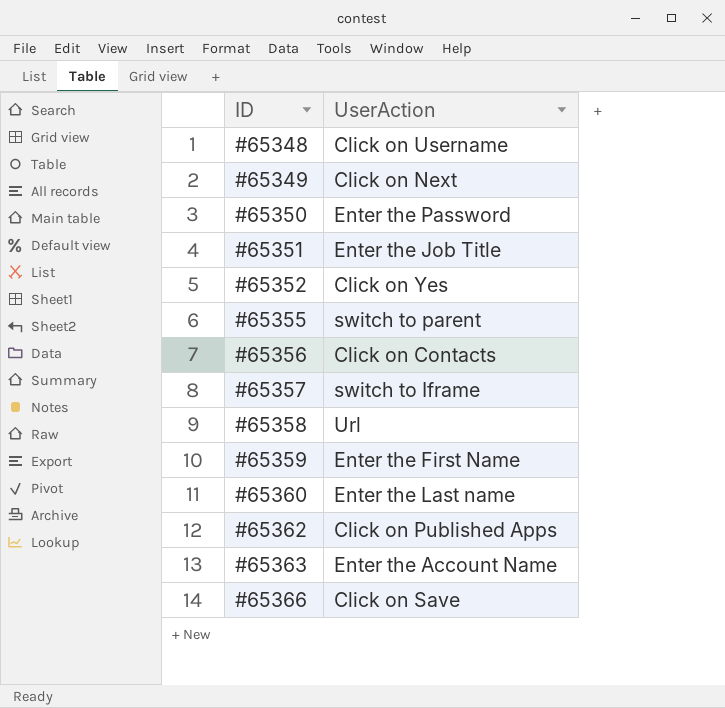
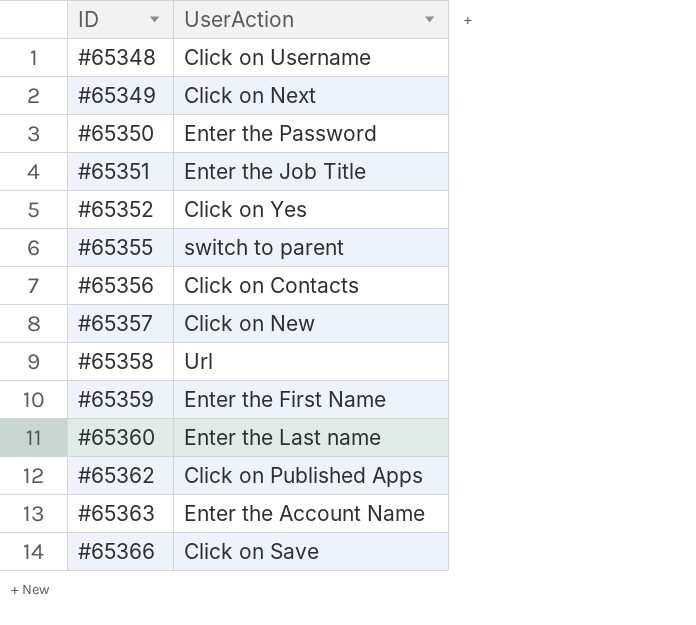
#65357 | UserAction: switch to Iframe -> Click on New

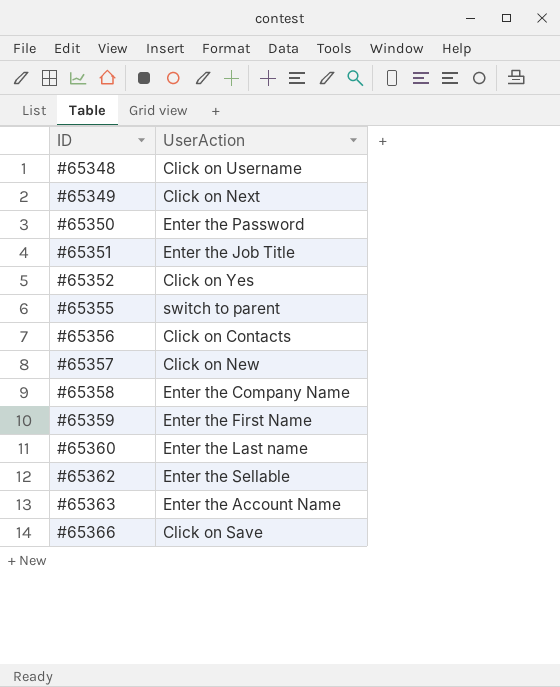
#65358 | UserAction: Url -> Enter the Company Name
#65362 | UserAction: Click on Published Apps -> Enter the Sellable

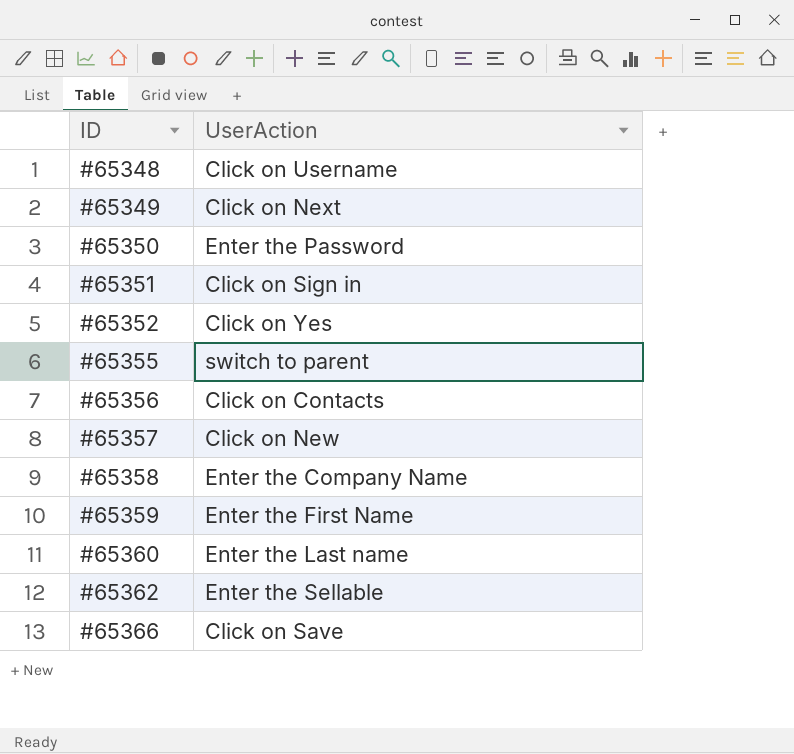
row #65363: Enter the Account Name -> none
#65351 | UserAction: Enter the Job Title -> Click on Sign in

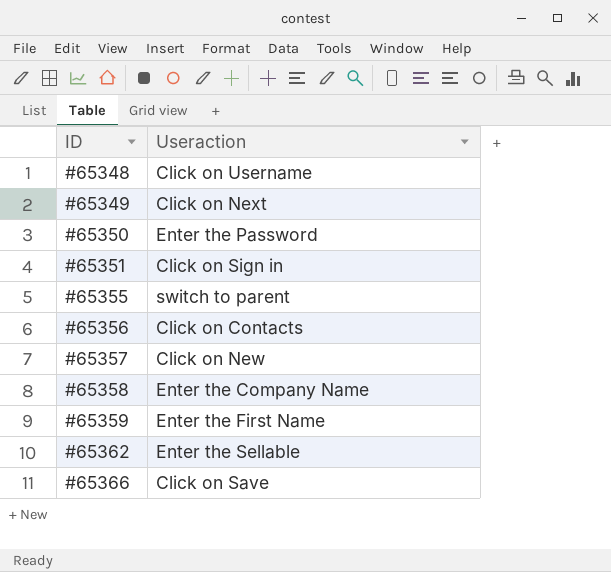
column name: UserAction -> Useraction
row #65352: Click on Yes -> none
row #65360: Enter the Last name -> none

